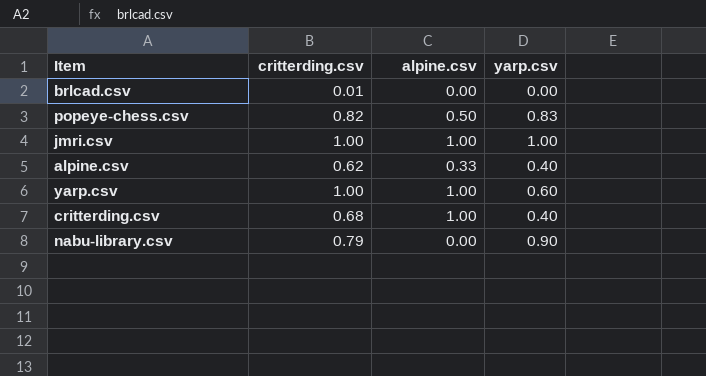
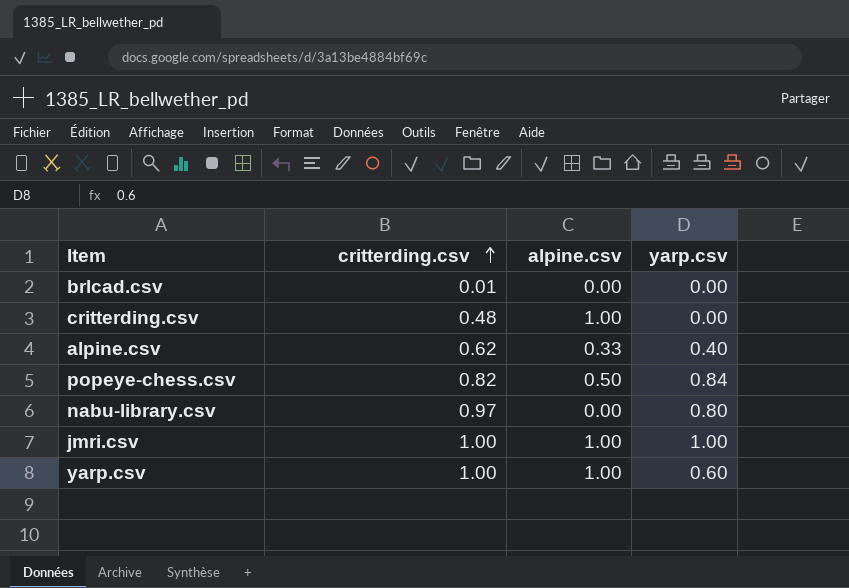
row order: none -> critterding.csv ascending
critterding.csv | critterding.csv: 0.68 -> 0.48
critterding.csv | yarp.csv: 0.40 -> 0.00
popeye-chess.csv | yarp.csv: 0.83 -> 0.84
nabu-library.csv | critterding.csv: 0.79 -> 0.97
nabu-library.csv | yarp.csv: 0.90 -> 0.80

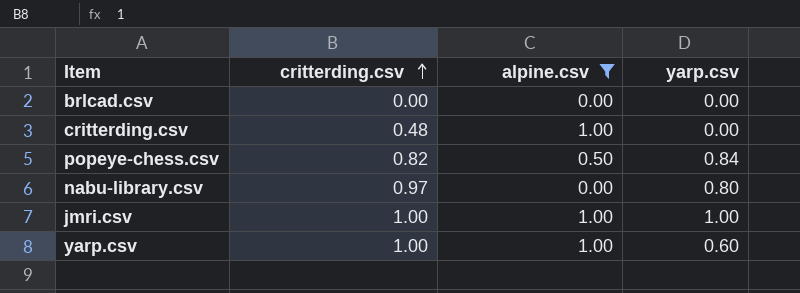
filter: none -> alpine.csv != 0.33
brlcad.csv | critterding.csv: 0.01 -> 0.00

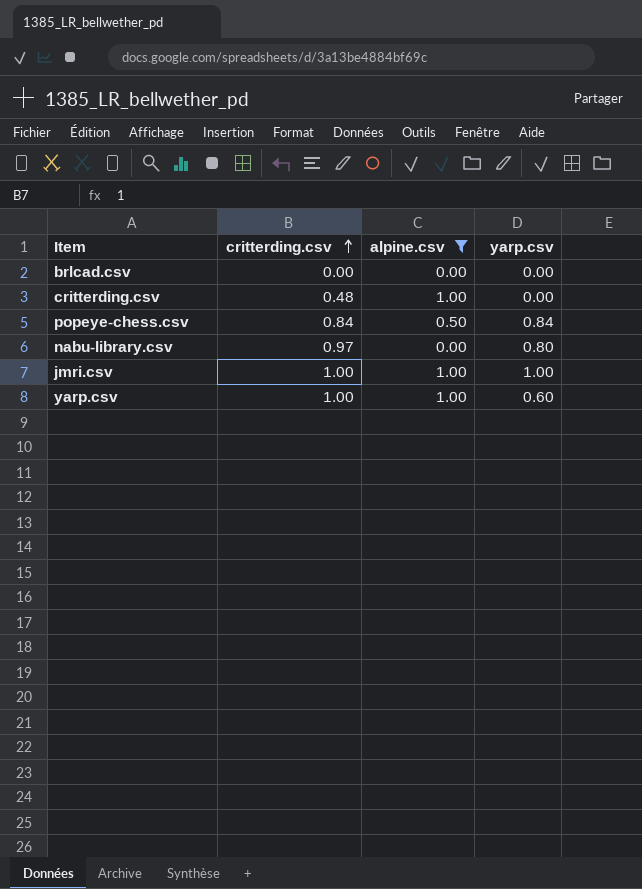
popeye-chess.csv | critterding.csv: 0.82 -> 0.84

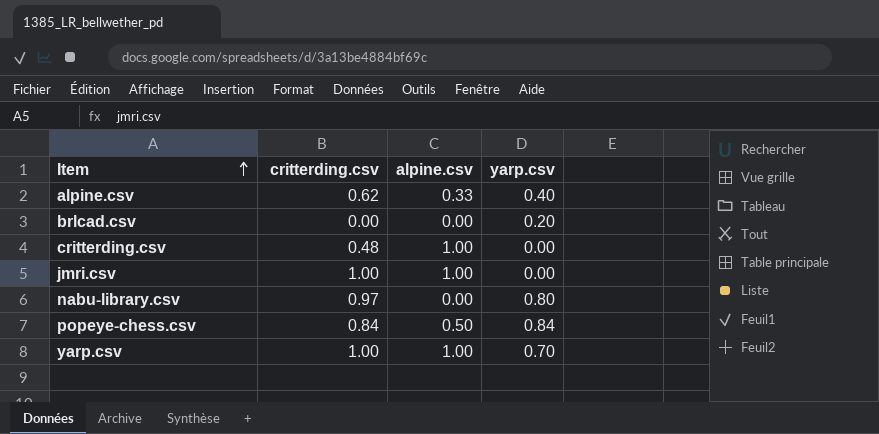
filter: alpine.csv != 0.33 -> none
row order: critterding.csv ascending -> Item ascending
brlcad.csv | yarp.csv: 0.00 -> 0.20
jmri.csv | yarp.csv: 1.00 -> 0.00
yarp.csv | yarp.csv: 0.60 -> 0.70

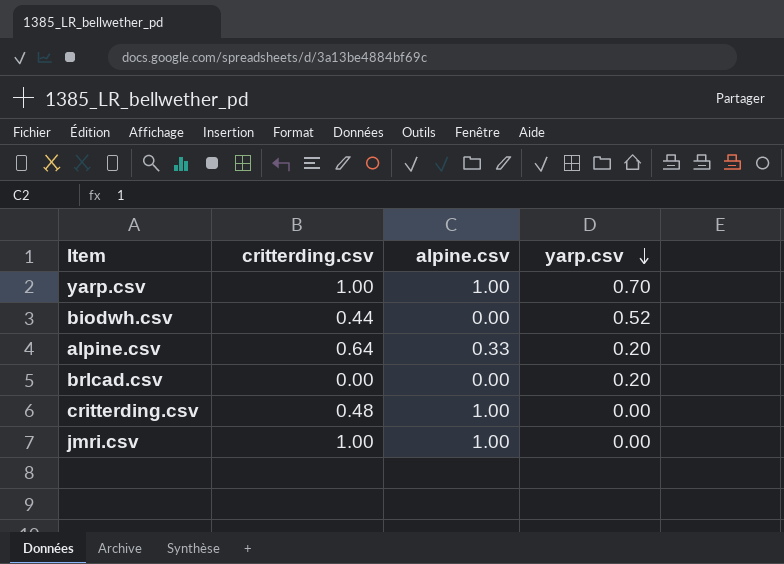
row order: Item ascending -> yarp.csv descending
row nabu-library.csv: 0.97 | 0.00 | 0.80 -> none
row popeye-chess.csv: 0.84 | 0.50 | 0.84 -> none
row biodwh.csv: none -> 0.44 | 0.00 | 0.52
alpine.csv | critterding.csv: 0.62 -> 0.64
alpine.csv | yarp.csv: 0.40 -> 0.20

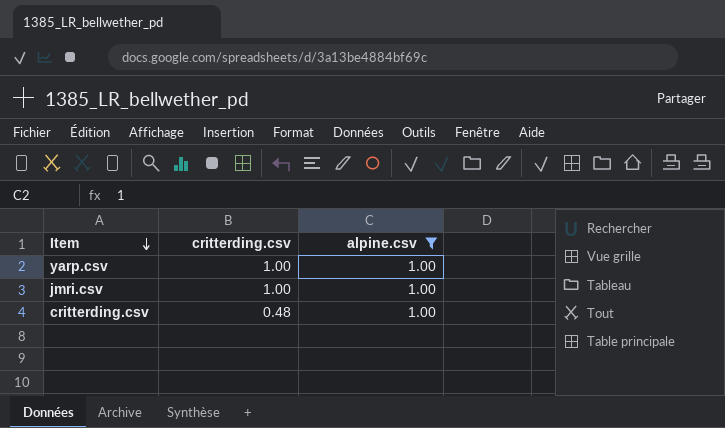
filter: none -> alpine.csv = 1.00
row order: yarp.csv descending -> Item descending
column yarp.csv | position: 4 -> none

